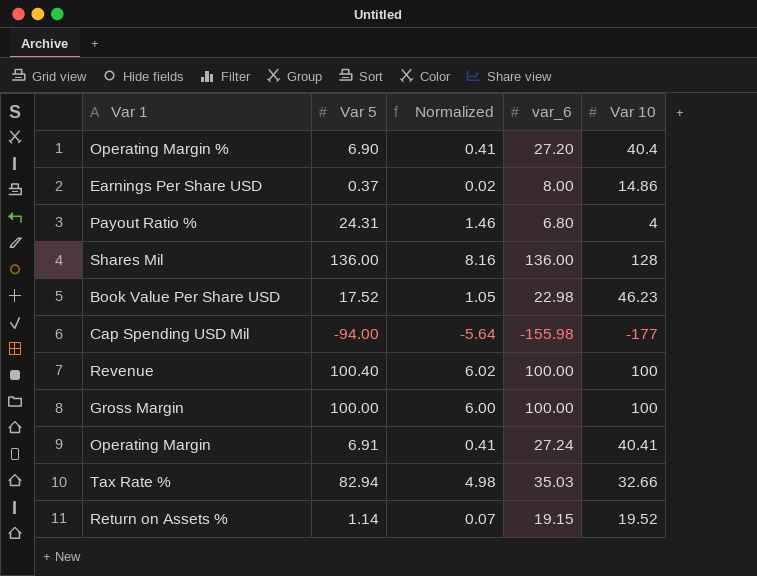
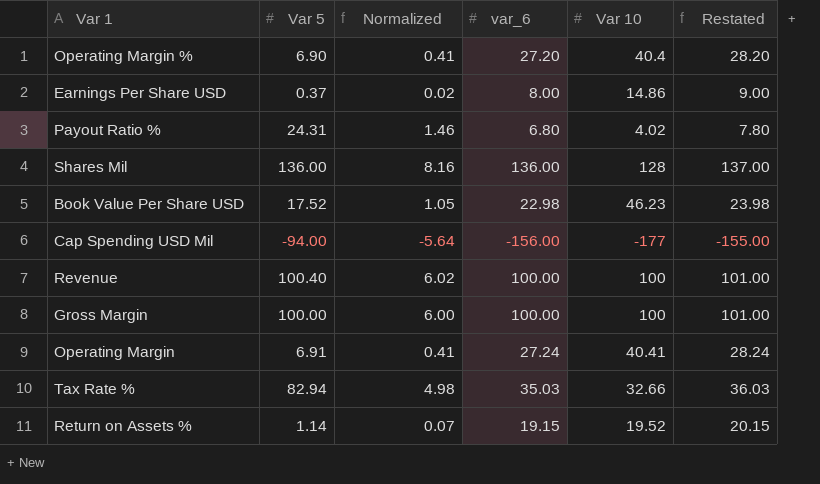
column Restated | formula: none -> [var_6] + 1
Payout Ratio % | Var 10: 4 -> 4.02
Cap Spending USD Mil | var_6: -155.98 -> -156.00

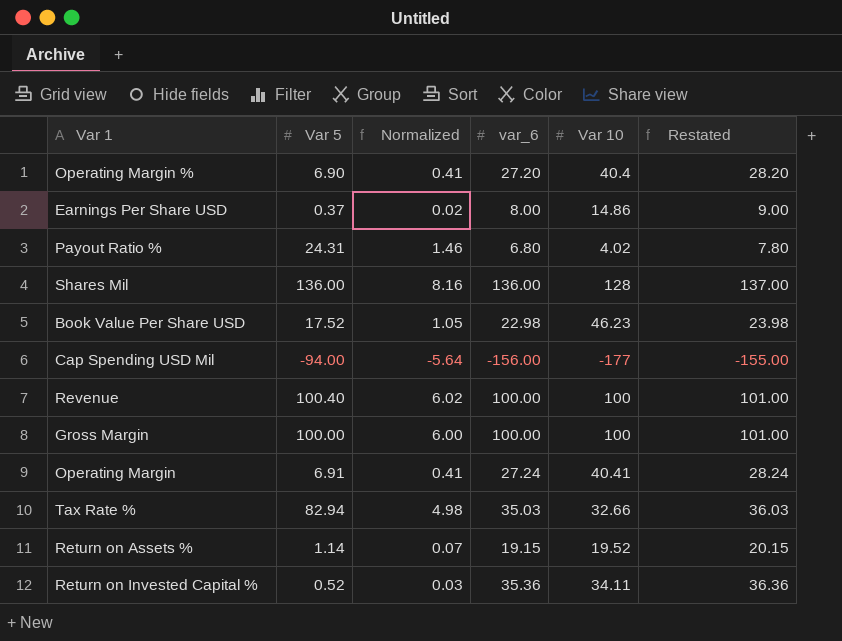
row Return on Invested Capital %: none -> 0.52 | 0.03 | 35.36 | 34.11 | 36.36

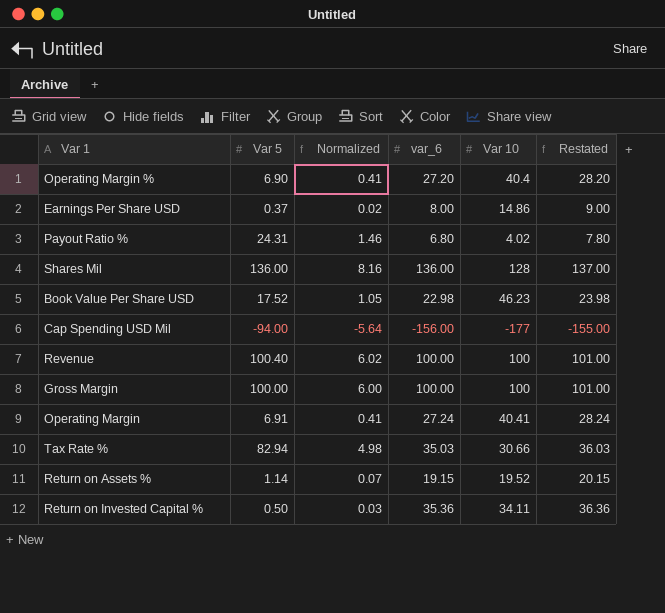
Tax Rate % | Var 10: 32.66 -> 30.66
Return on Invested Capital % | Var 5: 0.52 -> 0.50

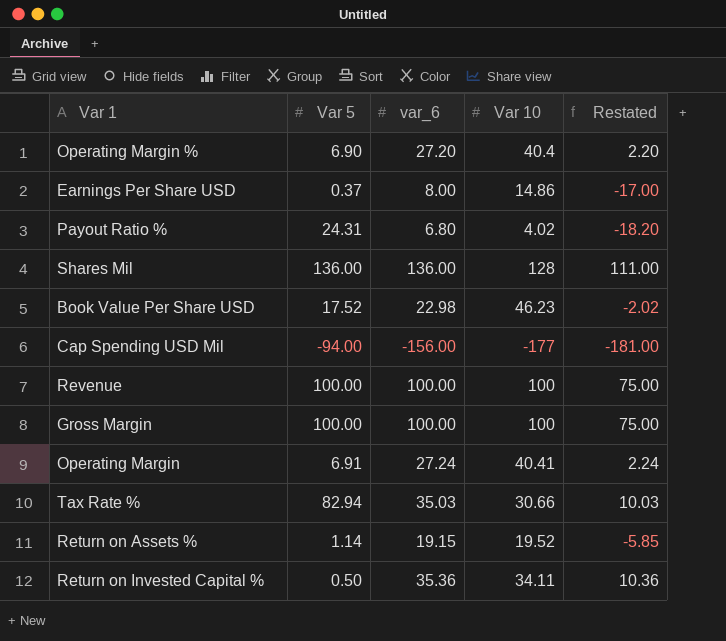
column Normalized | formula: [Var 5] * 0.06 -> none
column Restated | formula: [var_6] + 1 -> [var_6] - 25
Revenue | Var 5: 100.40 -> 100.00

